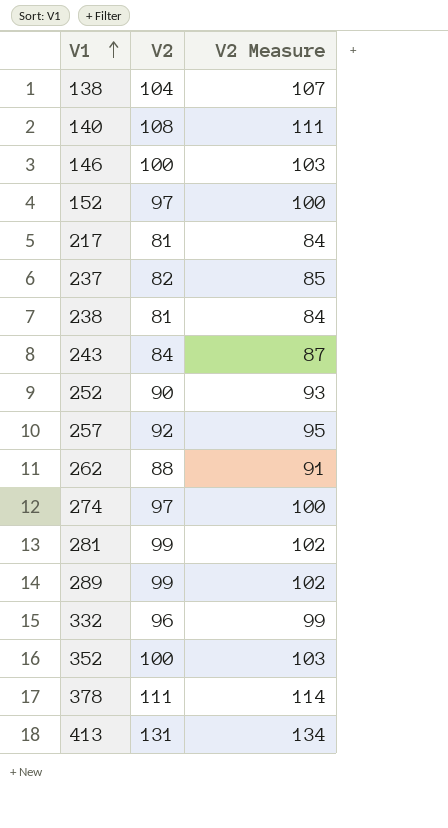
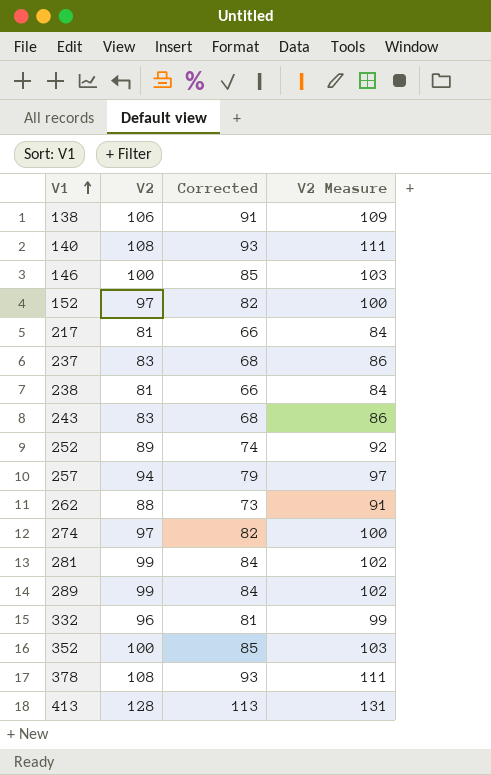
column Corrected | formula: none -> [V2] - 15
138 | V2: 104 -> 106
138 | V2 Measure: 107 -> 109
237 | V2: 82 -> 83
237 | V2 Measure: 85 -> 86
243 | V2: 84 -> 83
243 | V2 Measure: 87 -> 86
252 | V2: 90 -> 89
252 | V2 Measure: 93 -> 92
257 | V2: 92 -> 94
257 | V2 Measure: 95 -> 97
378 | V2: 111 -> 108
378 | V2 Measure: 114 -> 111
413 | V2: 131 -> 128
413 | V2 Measure: 134 -> 131

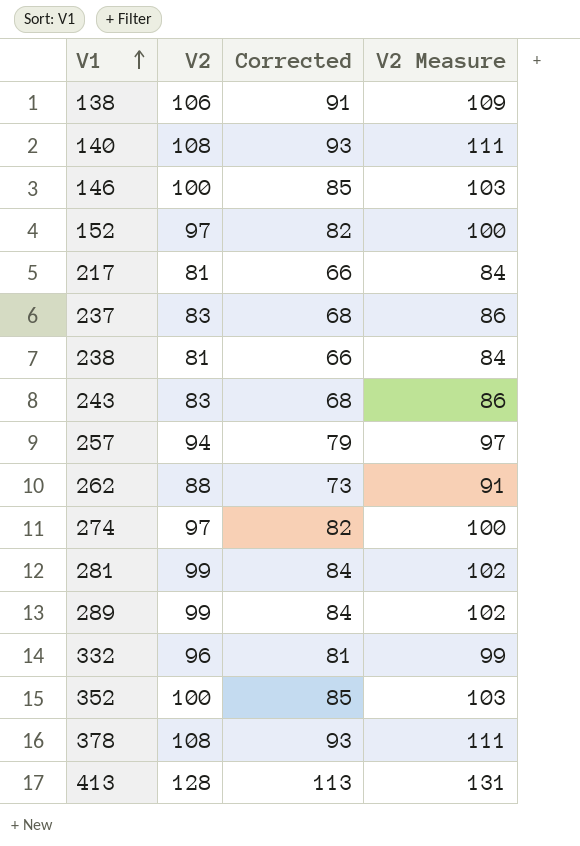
row 252: 89 | 74 | 92 -> none

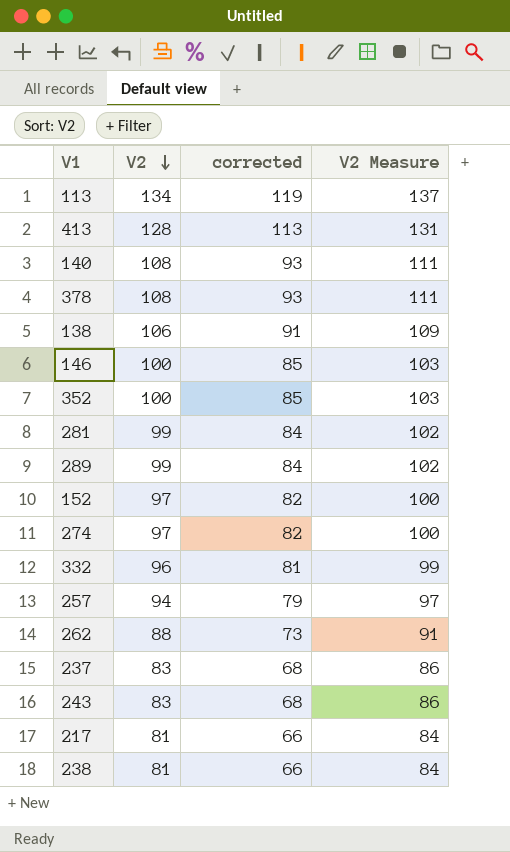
row order: V1 ascending -> V2 descending
column name: Corrected -> corrected
row 113: none -> 134 | 119 | 137

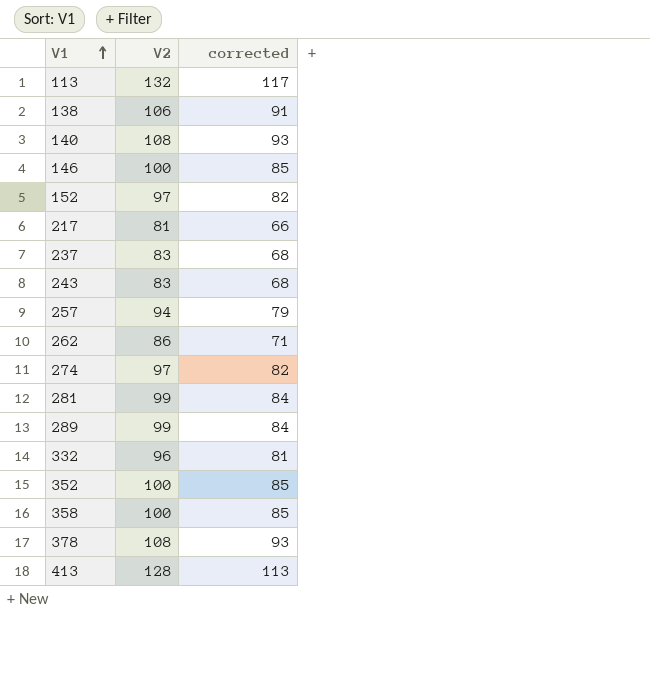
row order: V2 descending -> V1 ascending
column V2 Measure | formula: [V2] + 3 -> none
row 238: 81 | 66 | 84 -> none
113 | V2: 134 -> 132
113 | corrected: 119 -> 117
262 | V2: 88 -> 86
262 | corrected: 73 -> 71
row 358: none -> 100 | 85

